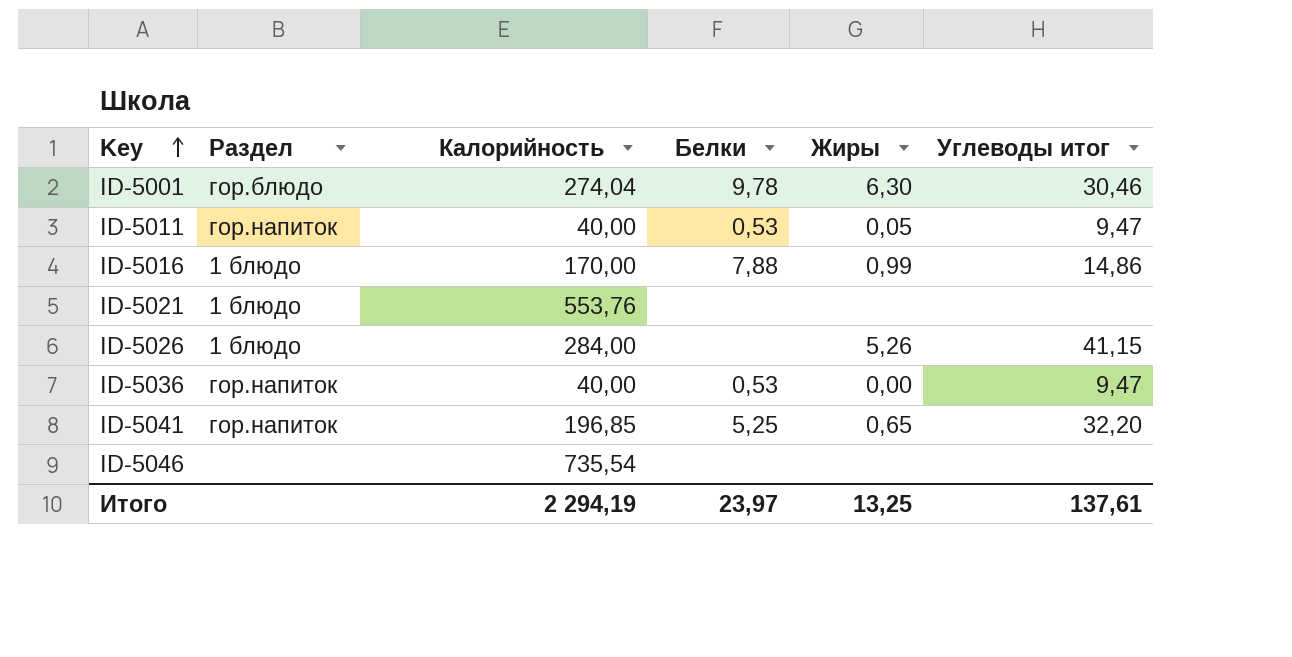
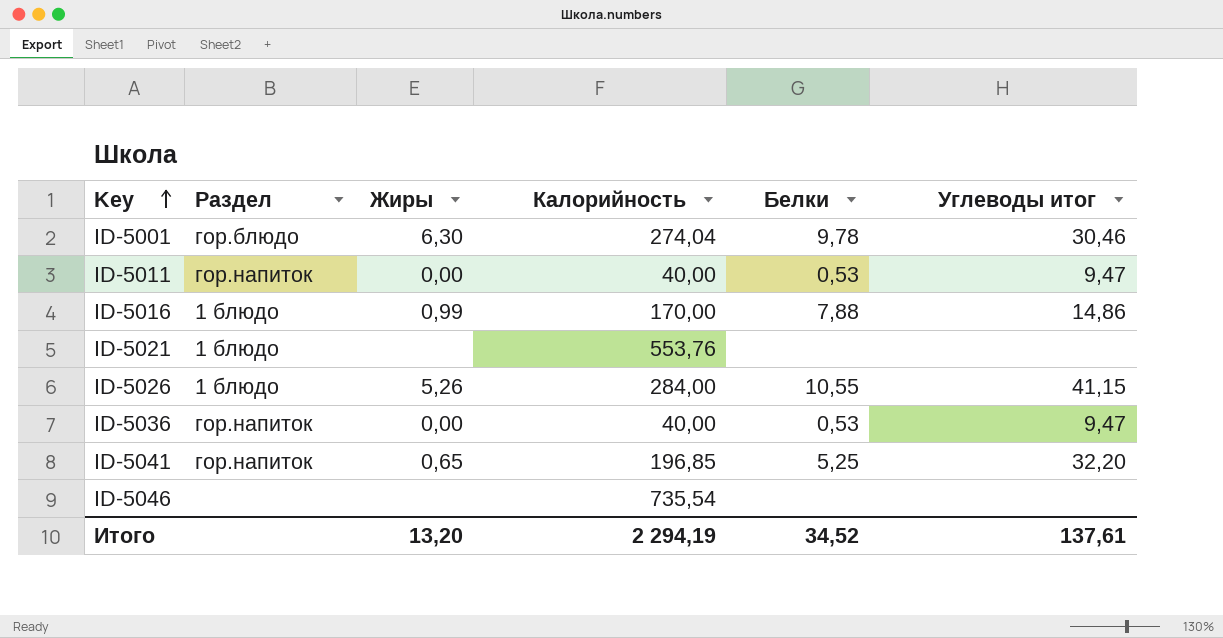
column Жиры | position: 5 -> 3
ID-5011 | Жиры: 0,05 -> 0,00
ID-5026 | Белки: none -> 10,55
Итого | Жиры: 13,25 -> 13,20
Итого | Белки: 23,97 -> 34,52

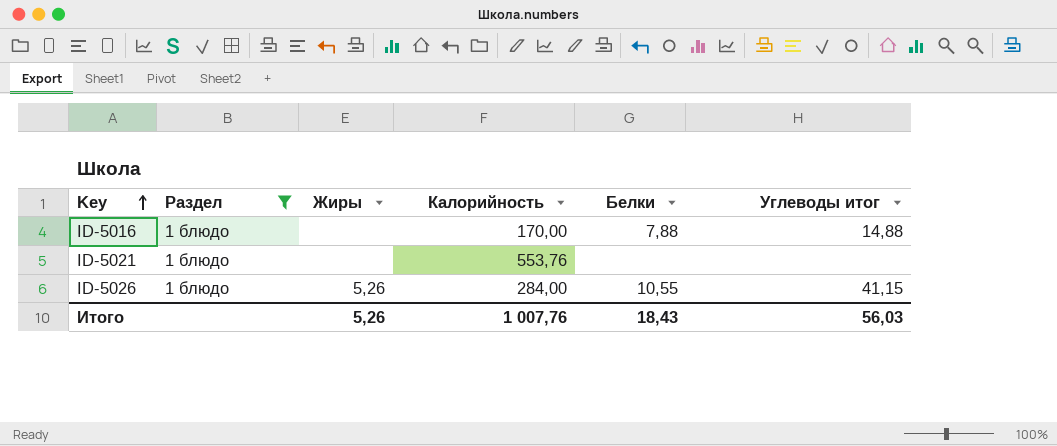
filter: none -> Раздел = 1 блюдо
ID-5016 | Жиры: 0,99 -> none
ID-5016 | Углеводы итог: 14,86 -> 14,88
Итого | Жиры: 13,20 -> 5,26
Итого | Калорийность: 2 294,19 -> 1 007,76
Итого | Белки: 34,52 -> 18,43
Итого | Углеводы итог: 137,61 -> 56,03

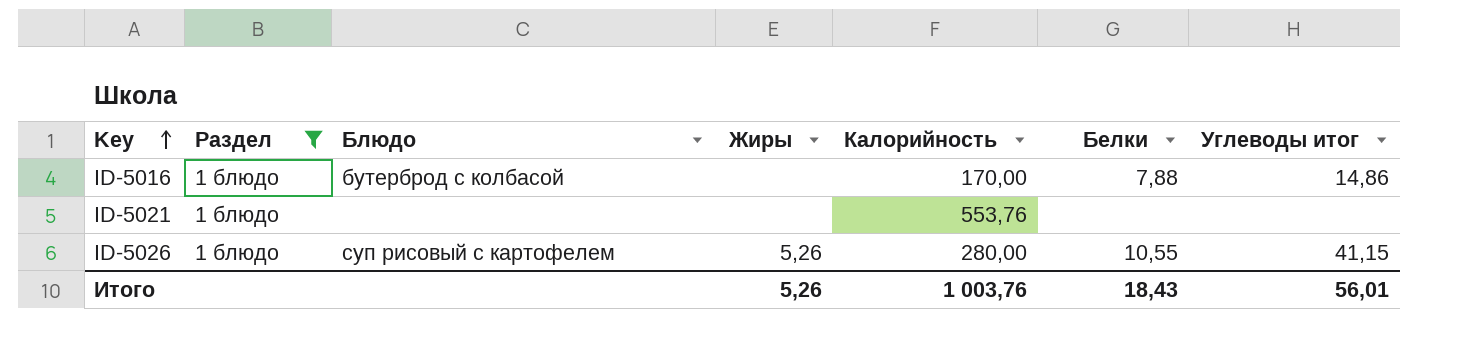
column Блюдо | position: none -> 3
ID-5016 | Углеводы итог: 14,88 -> 14,86
ID-5026 | Калорийность: 284,00 -> 280,00
Итого | Калорийность: 1 007,76 -> 1 003,76
Итого | Углеводы итог: 56,03 -> 56,01

